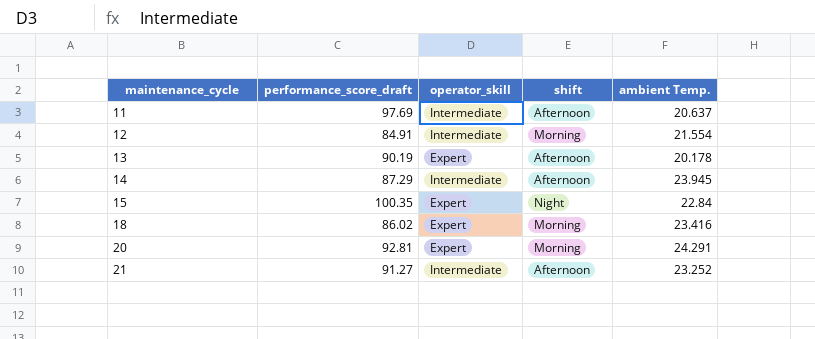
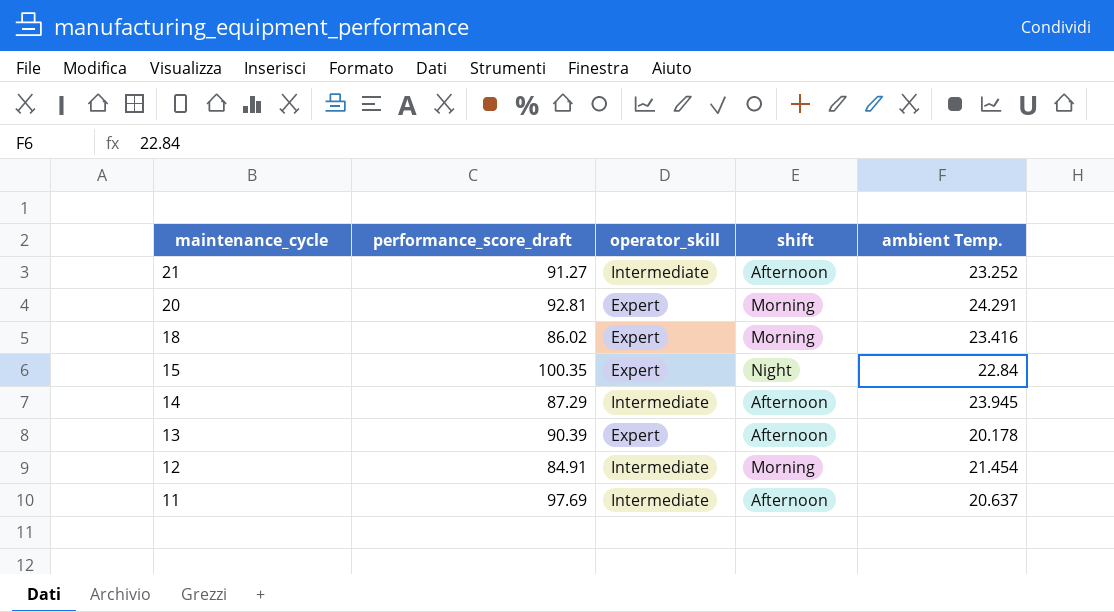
row order: maintenance_cycle ascending -> maintenance_cycle descending
13 | performance_score_draft: 90.19 -> 90.39
12 | ambient Temp.: 21.554 -> 21.454

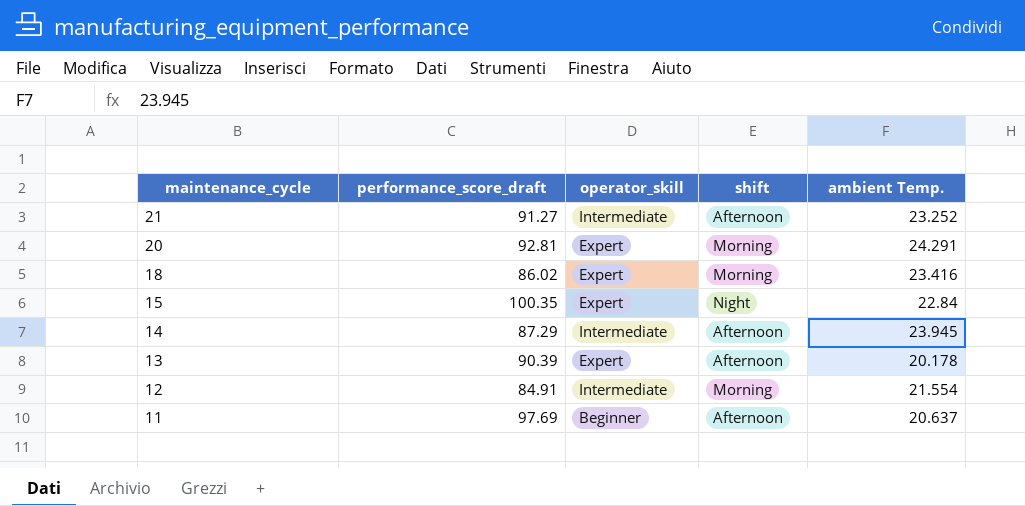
12 | ambient Temp.: 21.454 -> 21.554
11 | operator_skill: Intermediate -> Beginner

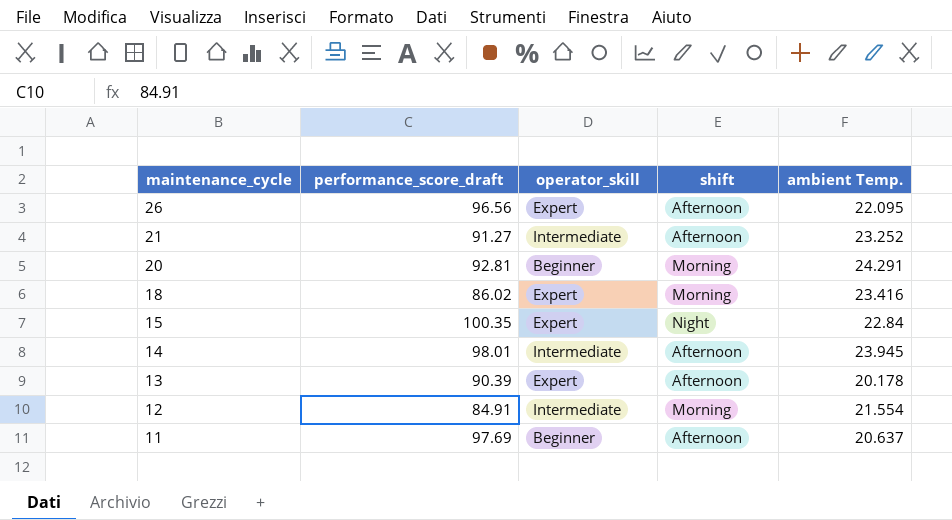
row 26: none -> 96.56 | Expert | Afternoon | 22.095
20 | operator_skill: Expert -> Beginner
14 | performance_score_draft: 87.29 -> 98.01

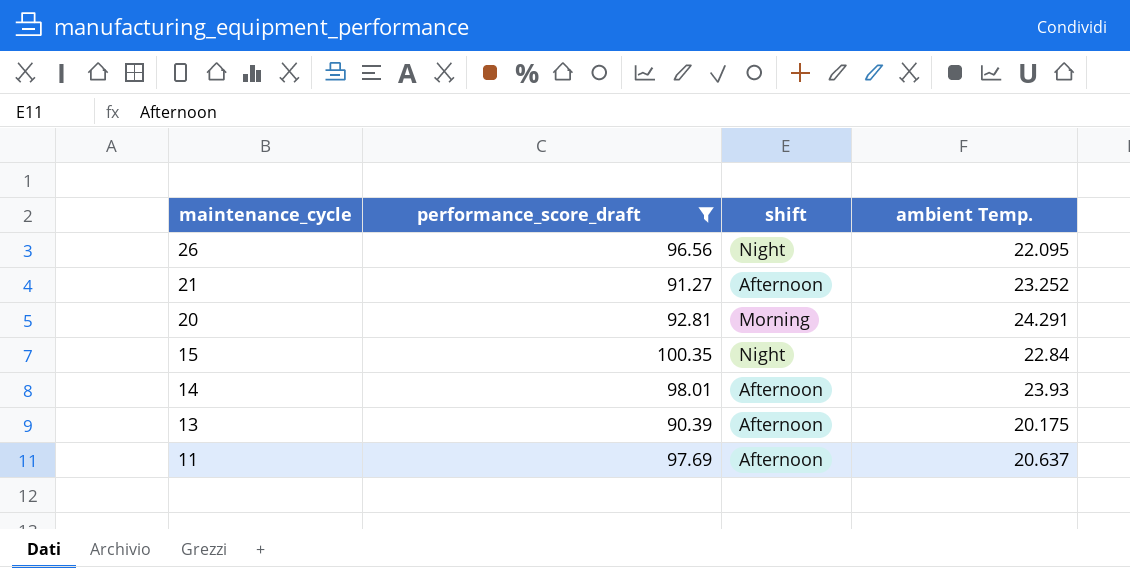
filter: none -> performance_score_draft >= 90.39
column operator_skill | position: 3 -> none
26 | shift: Afternoon -> Night
14 | ambient Temp.: 23.945 -> 23.93
13 | ambient Temp.: 20.178 -> 20.175

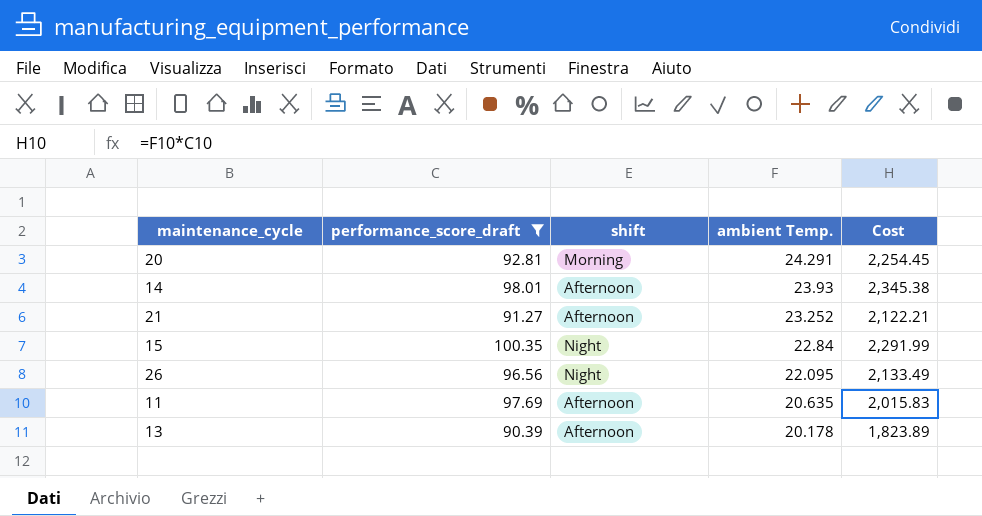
row order: maintenance_cycle descending -> ambient Temp. descending
column Cost | formula: none -> [performance_score_draft] * [ambient Temp.]
11 | ambient Temp.: 20.637 -> 20.635
13 | ambient Temp.: 20.175 -> 20.178

